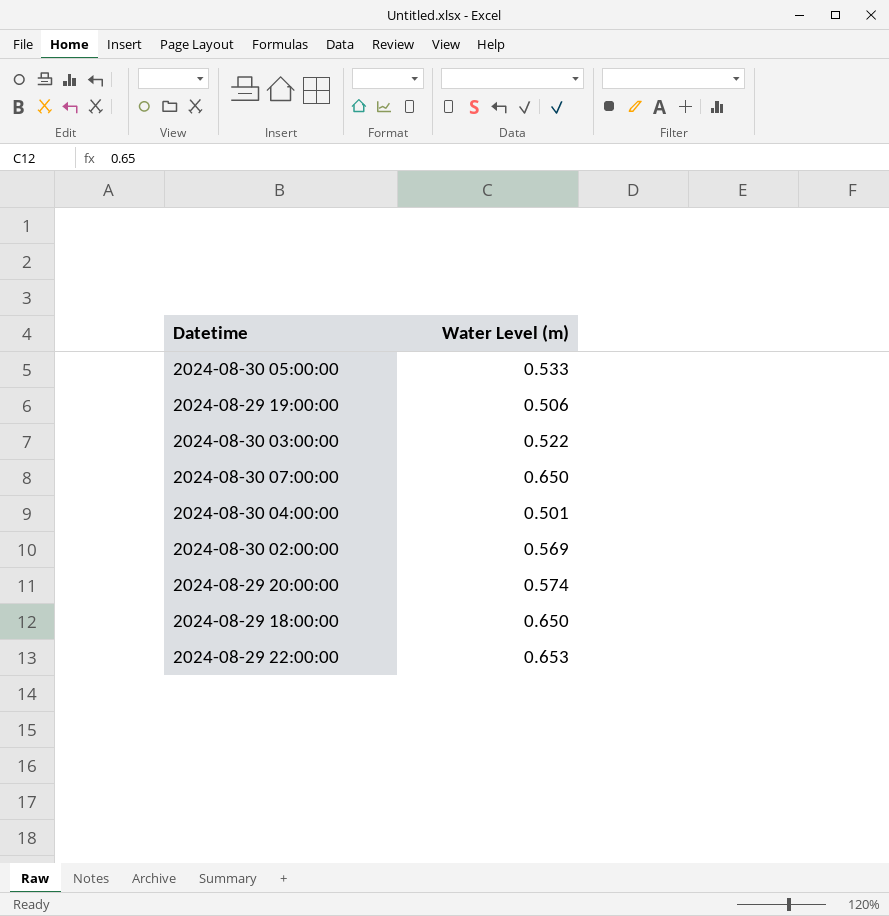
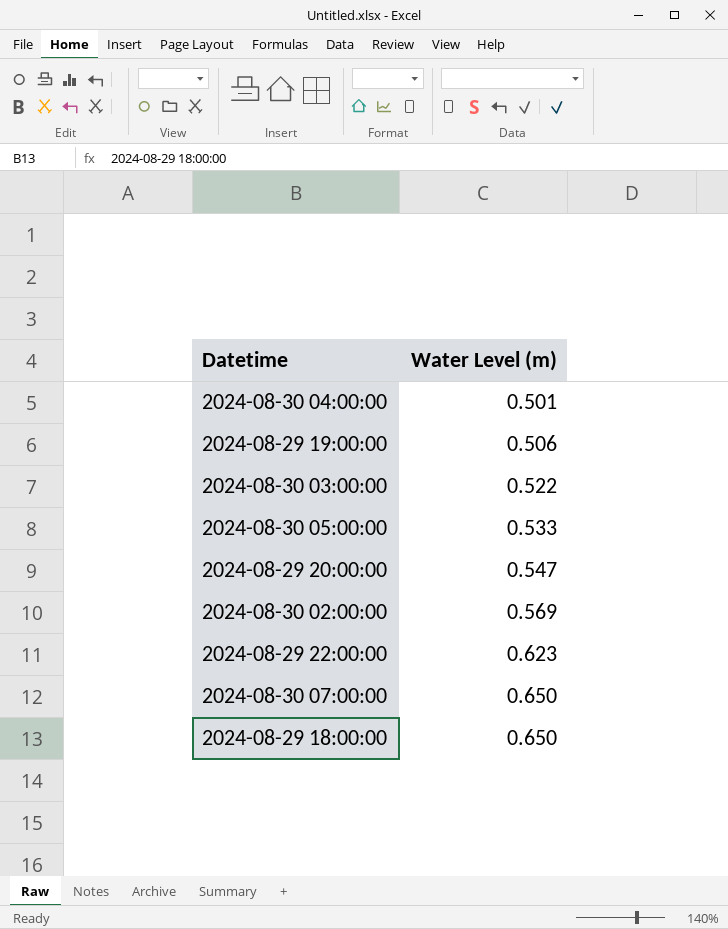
row order: none -> Water Level (m) ascending
2024-08-29 20:00:00 | Water Level (m): 0.574 -> 0.547
2024-08-29 22:00:00 | Water Level (m): 0.653 -> 0.623

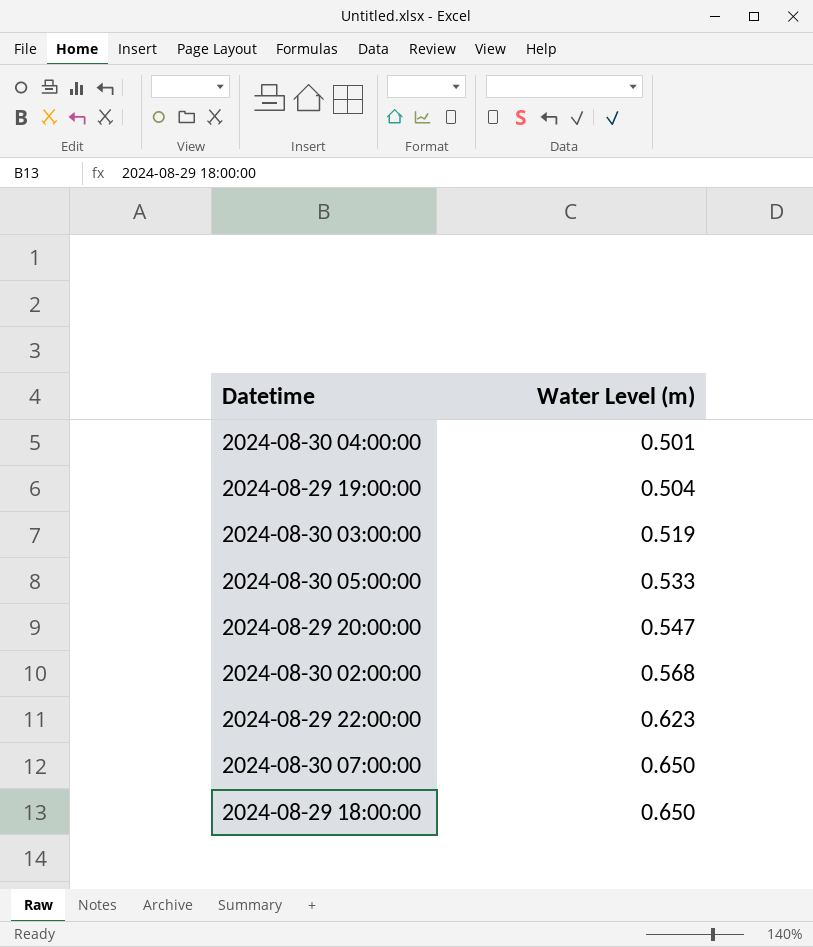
2024-08-29 19:00:00 | Water Level (m): 0.506 -> 0.504
2024-08-30 03:00:00 | Water Level (m): 0.522 -> 0.519
2024-08-30 02:00:00 | Water Level (m): 0.569 -> 0.568

